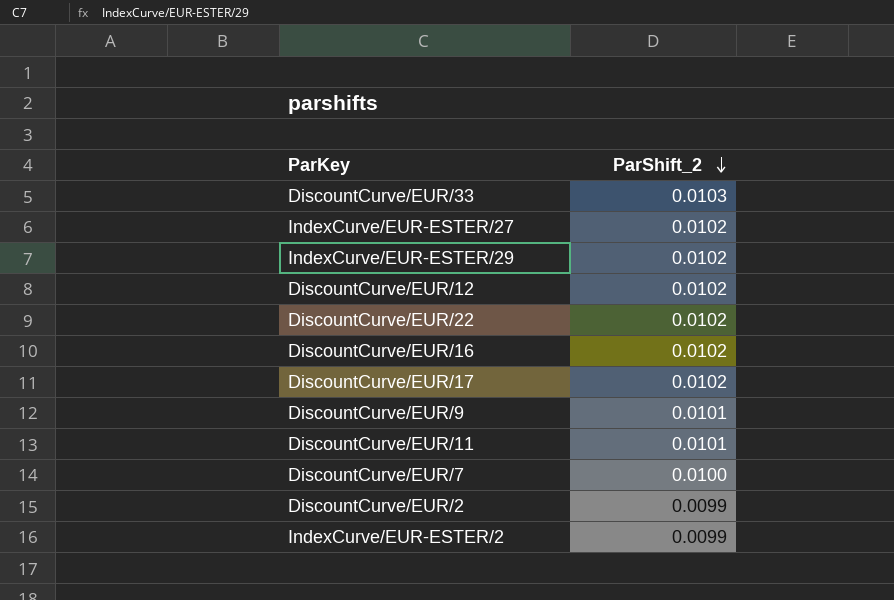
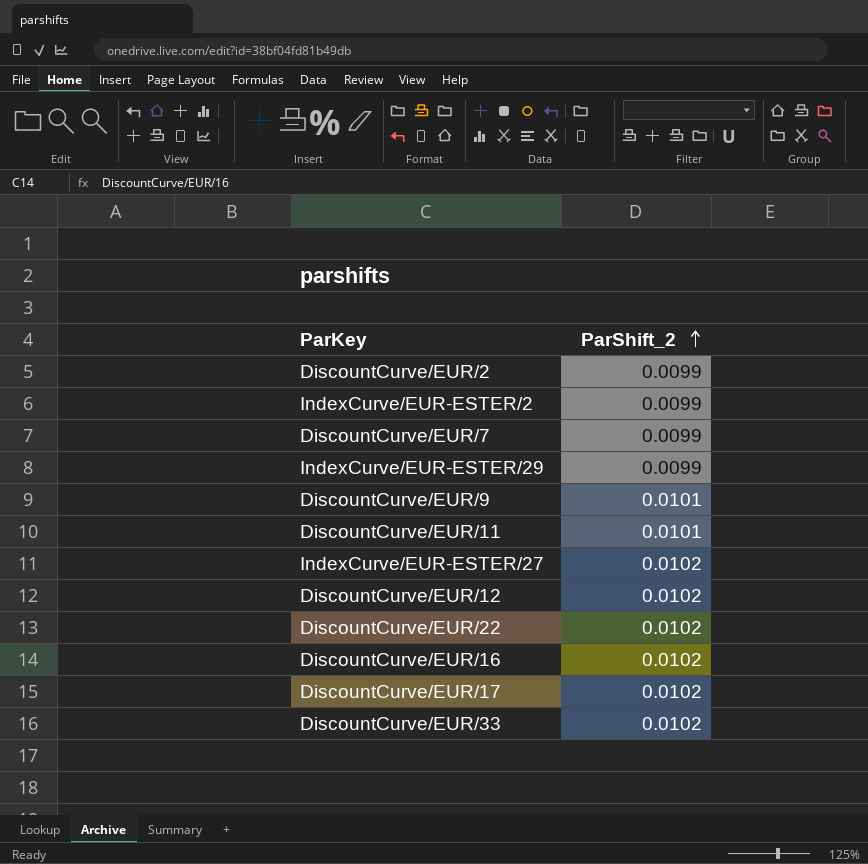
row order: ParShift_2 descending -> ParShift_2 ascending
DiscountCurve/EUR/7 | ParShift_2: 0.0100 -> 0.0099
IndexCurve/EUR-ESTER/29 | ParShift_2: 0.0102 -> 0.0099
DiscountCurve/EUR/33 | ParShift_2: 0.0103 -> 0.0102

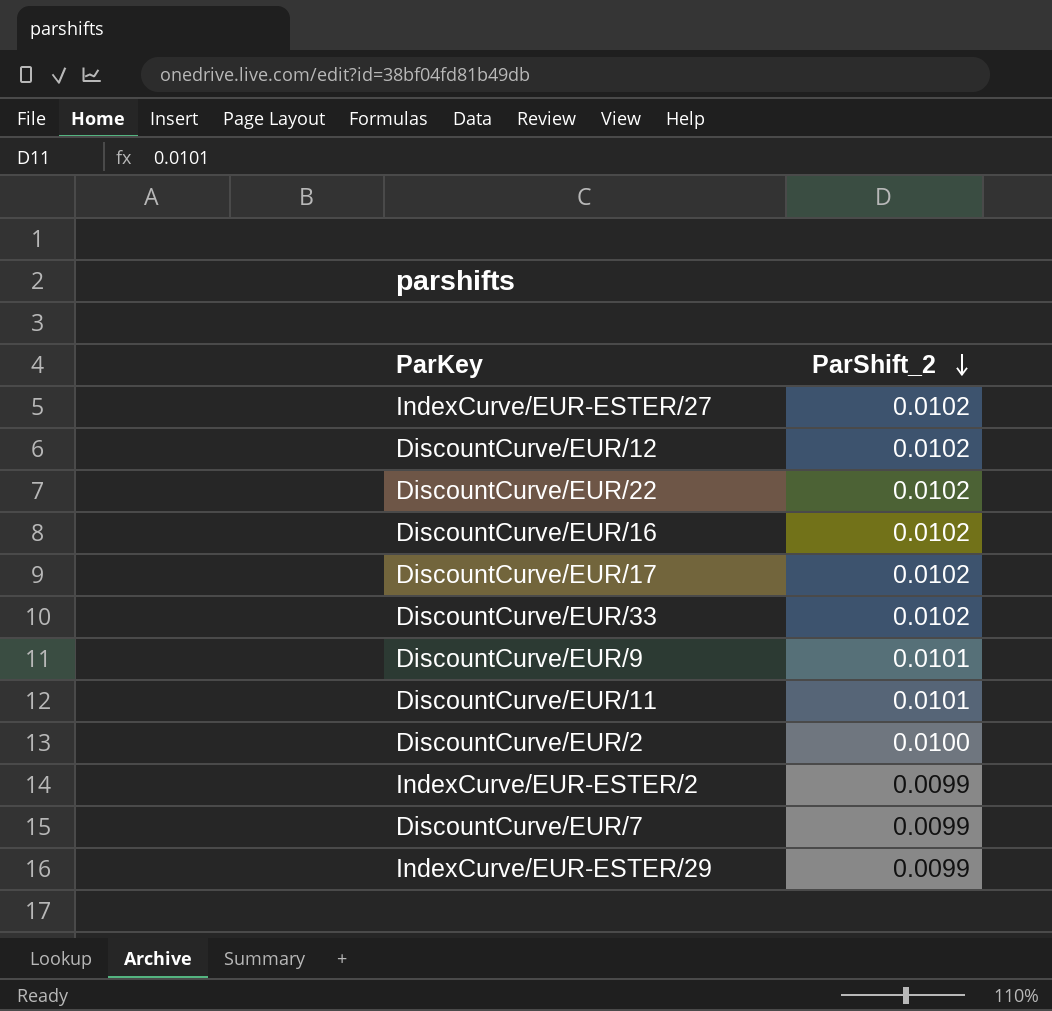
row order: ParShift_2 ascending -> ParShift_2 descending
DiscountCurve/EUR/2 | ParShift_2: 0.0099 -> 0.0100

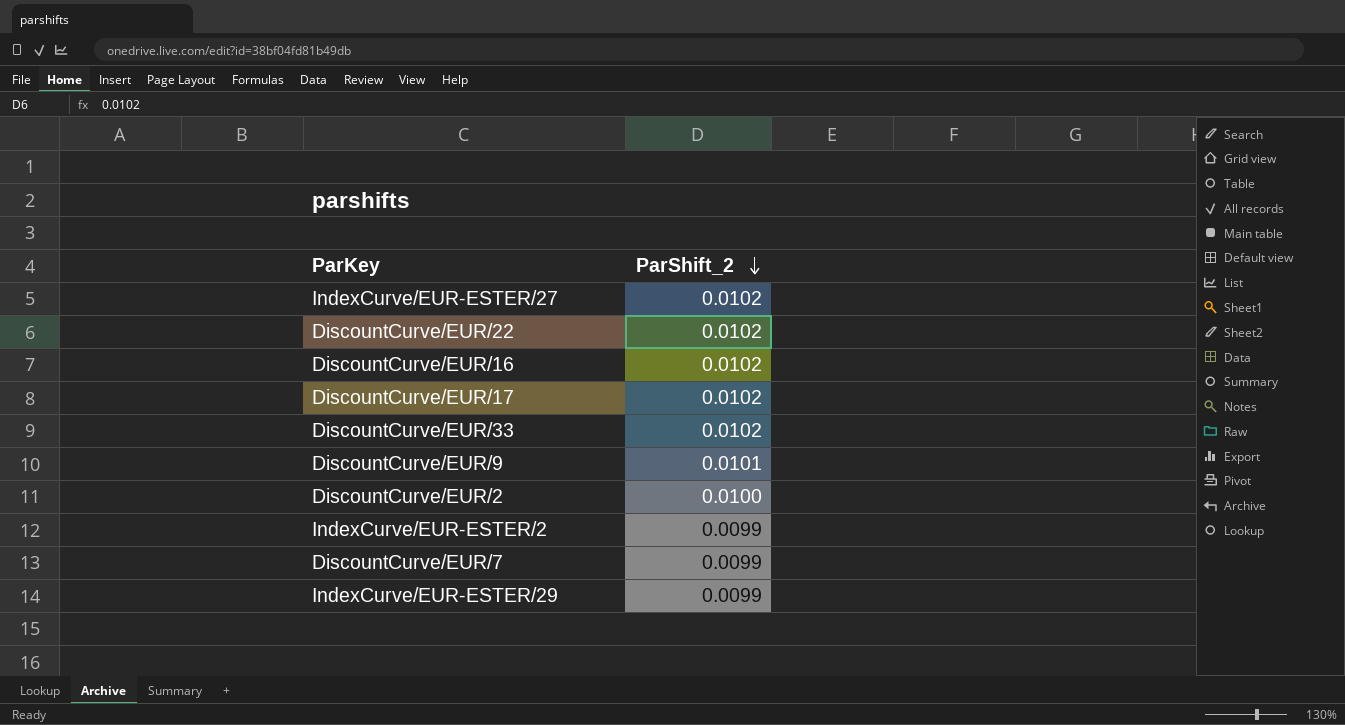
row DiscountCurve/EUR/12: 0.0102 -> none
row DiscountCurve/EUR/11: 0.0101 -> none

